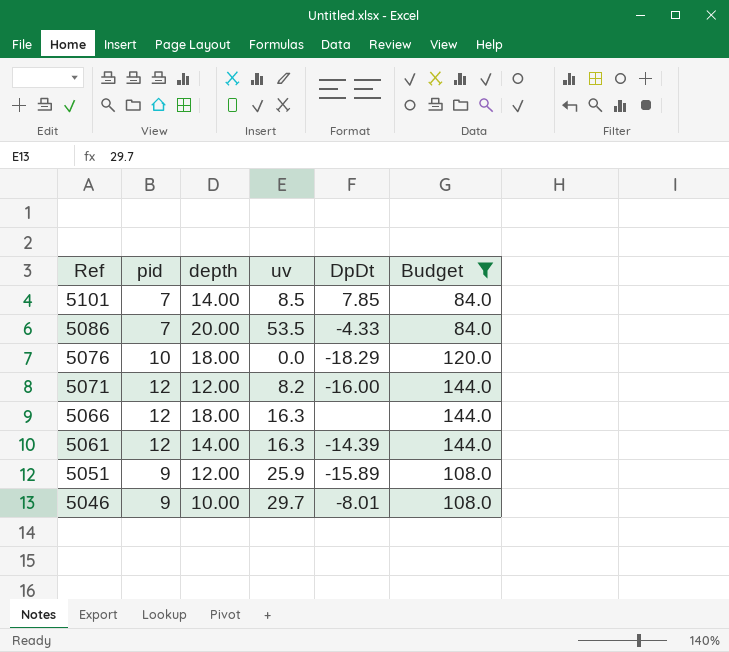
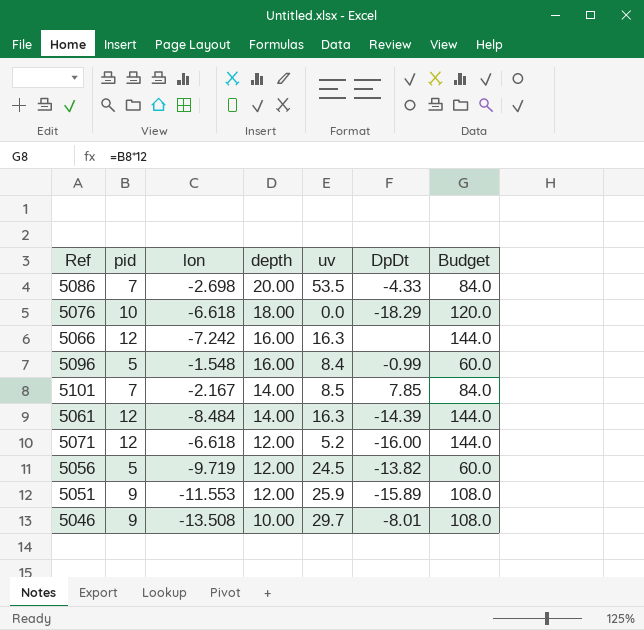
filter: Budget != 60.0 -> none
row order: Ref descending -> depth descending
column lon | position: none -> 3
5066 | depth: 18.00 -> 16.00
5071 | uv: 8.2 -> 5.2

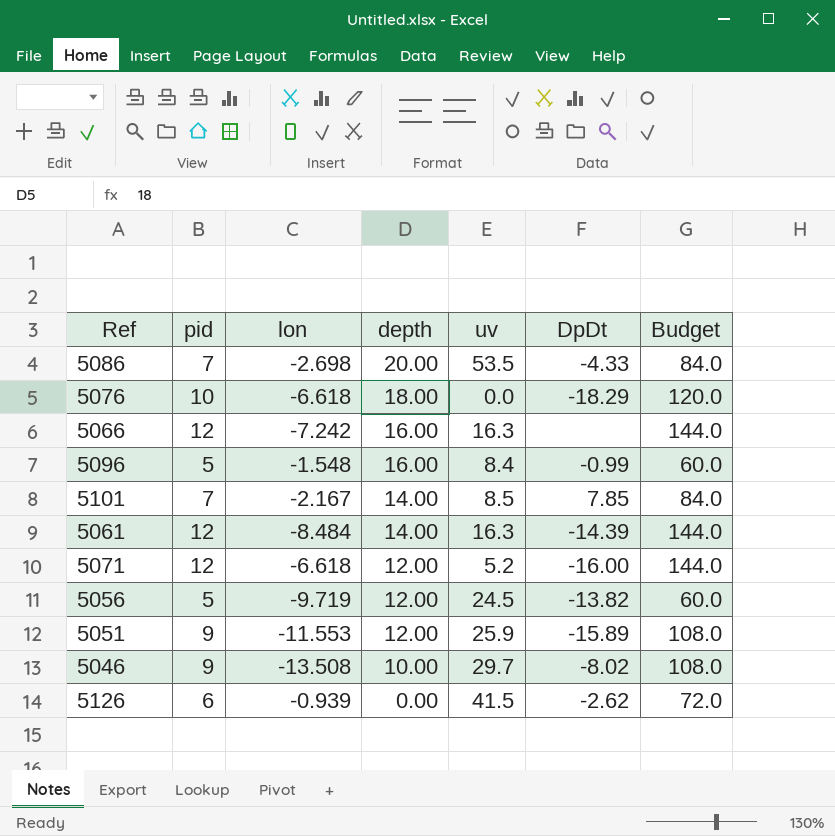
5046 | DpDt: -8.01 -> -8.02
row 5126: none -> 6 | -0.939 | 0.00 | 41.5 | -2.62 | 72.0

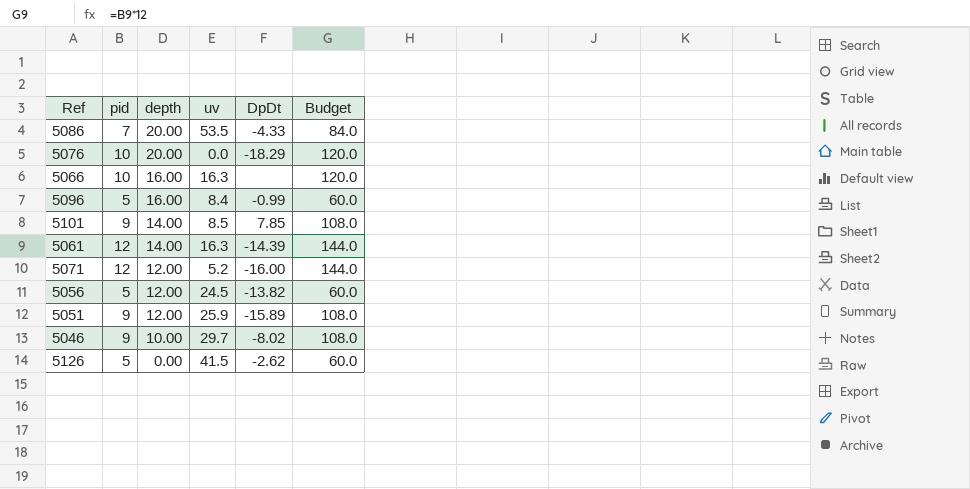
column lon | position: 3 -> none
5076 | depth: 18.00 -> 20.00
5066 | pid: 12 -> 10
5066 | Budget: 144.0 -> 120.0
5101 | pid: 7 -> 9
5101 | Budget: 84.0 -> 108.0
5126 | pid: 6 -> 5
5126 | Budget: 72.0 -> 60.0

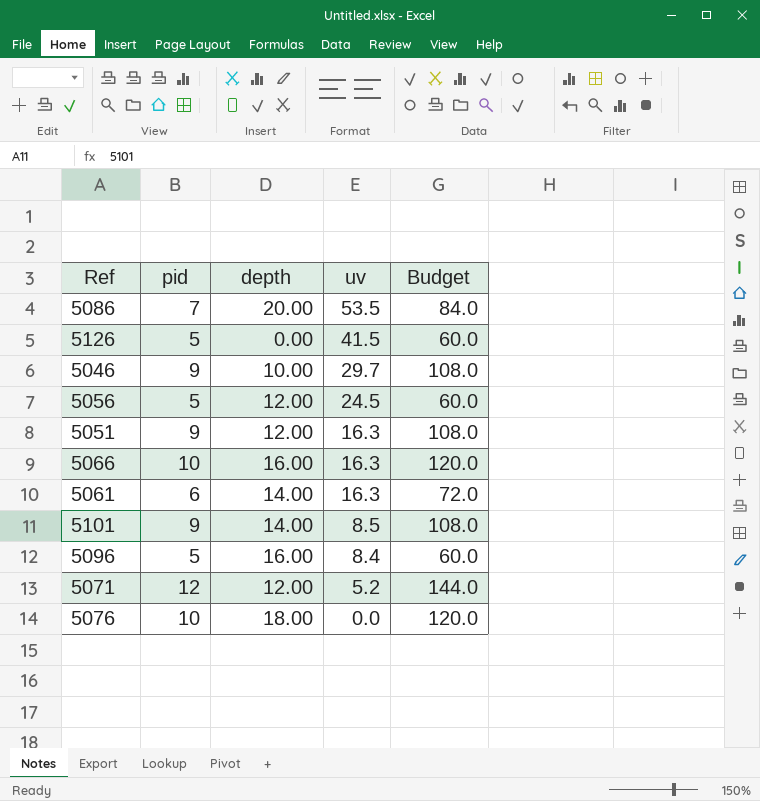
row order: depth descending -> uv descending
column DpDt | position: 5 -> none
5051 | uv: 25.9 -> 16.3
5061 | pid: 12 -> 6
5061 | Budget: 144.0 -> 72.0
5076 | depth: 20.00 -> 18.00

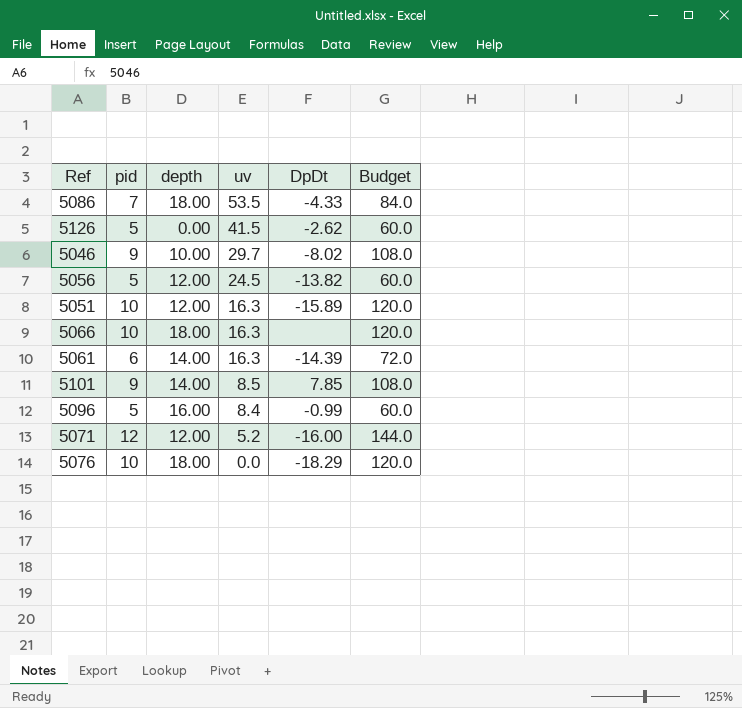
column DpDt | position: none -> 5
5086 | depth: 20.00 -> 18.00
5051 | pid: 9 -> 10
5051 | Budget: 108.0 -> 120.0
5066 | depth: 16.00 -> 18.00

